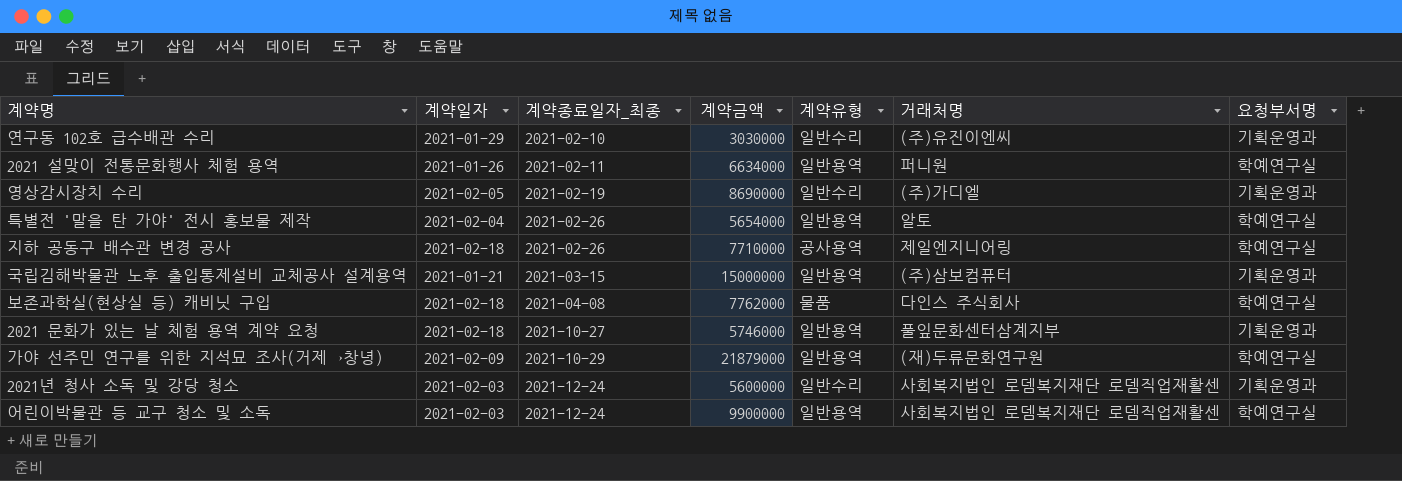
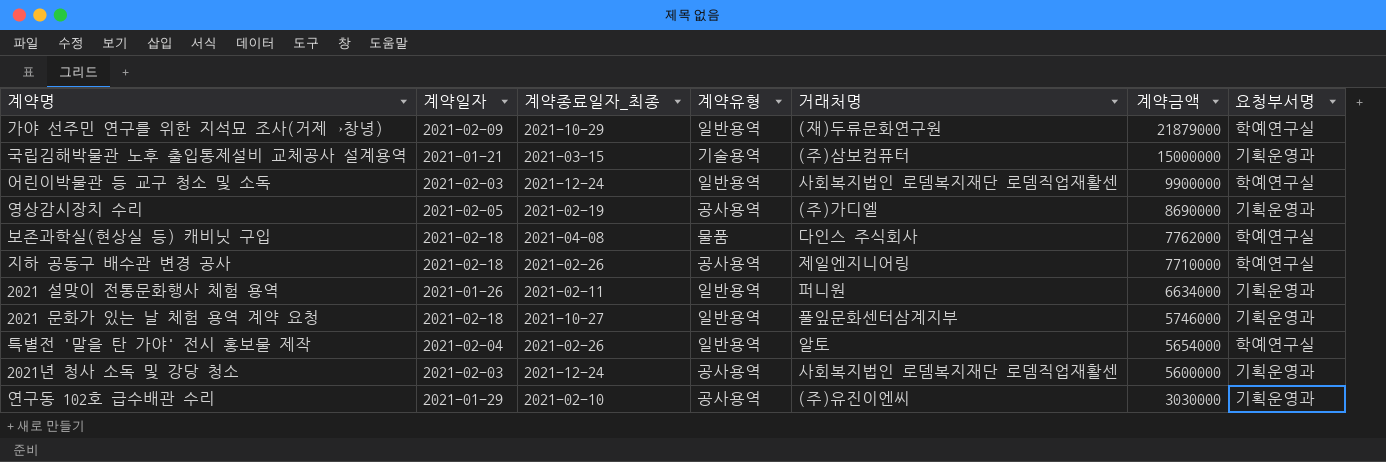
row order: 계약종료일자_최종 ascending -> 계약금액 descending
column 계약금액 | position: 4 -> 6
국립김해박물관 노후 출입통제설비 교체공사 설계용역 | 계약유형: 일반용역 -> 기술용역
영상감시장치 수리 | 계약유형: 일반수리 -> 공사용역
2021 설맞이 전통문화행사 체험 용역 | 요청부서명: 학예연구실 -> 기획운영과
2021년 청사 소독 및 강당 청소 | 계약유형: 일반수리 -> 공사용역
연구동 102호 급수배관 수리 | 계약유형: 일반수리 -> 공사용역

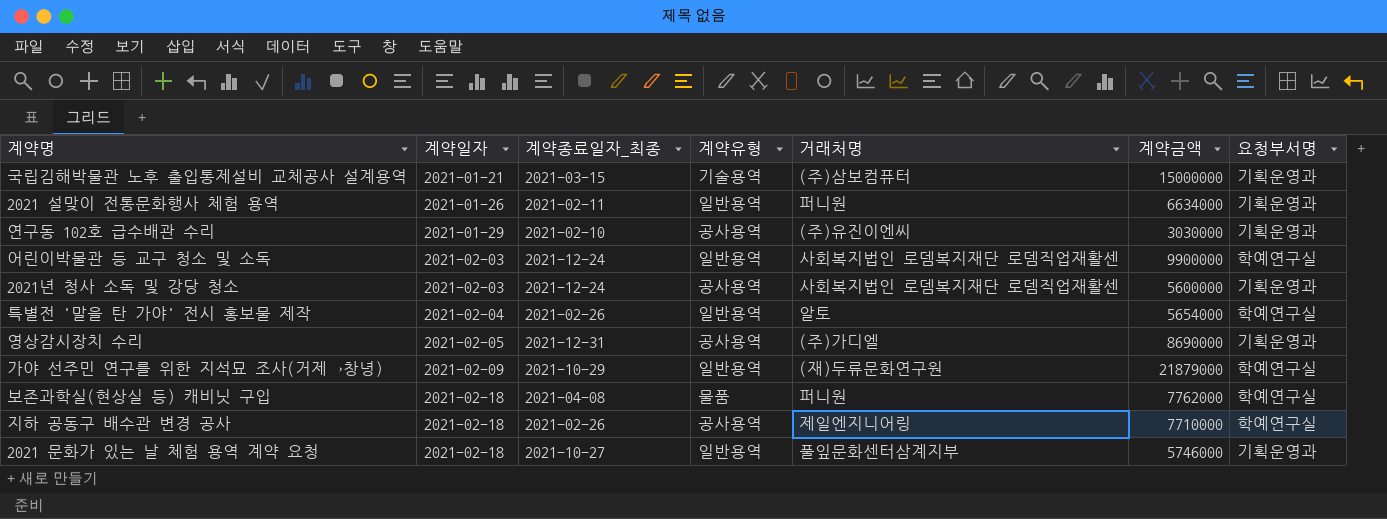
row order: 계약금액 descending -> 계약일자 ascending
영상감시장치 수리 | 계약종료일자_최종: 2021-02-19 -> 2021-12-31
보존과학실(현상실 등) 캐비닛 구입 | 거래처명: 다인스 주식회사 -> 퍼니원

